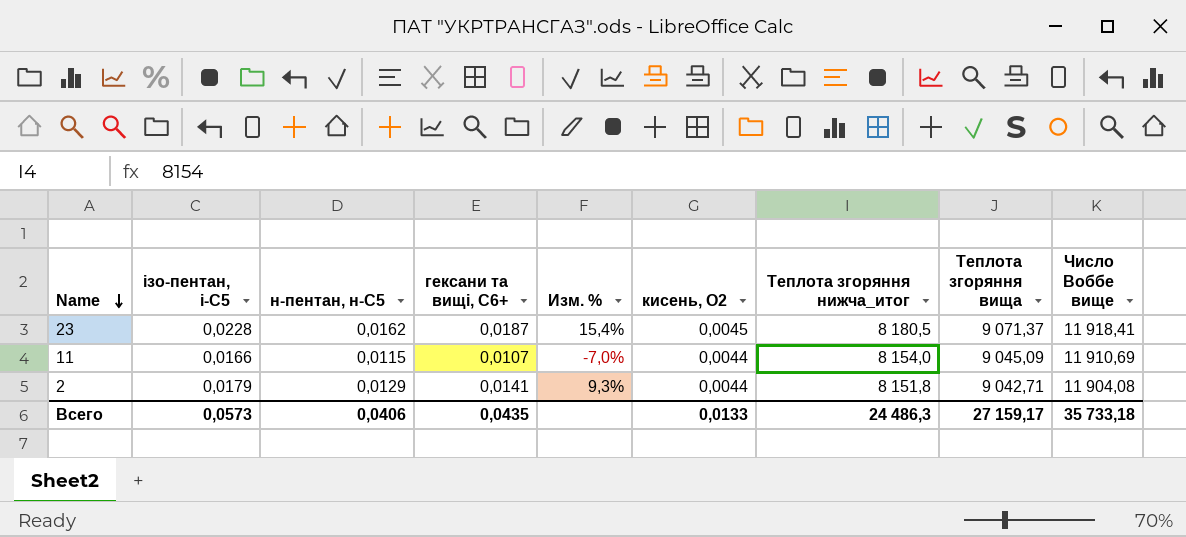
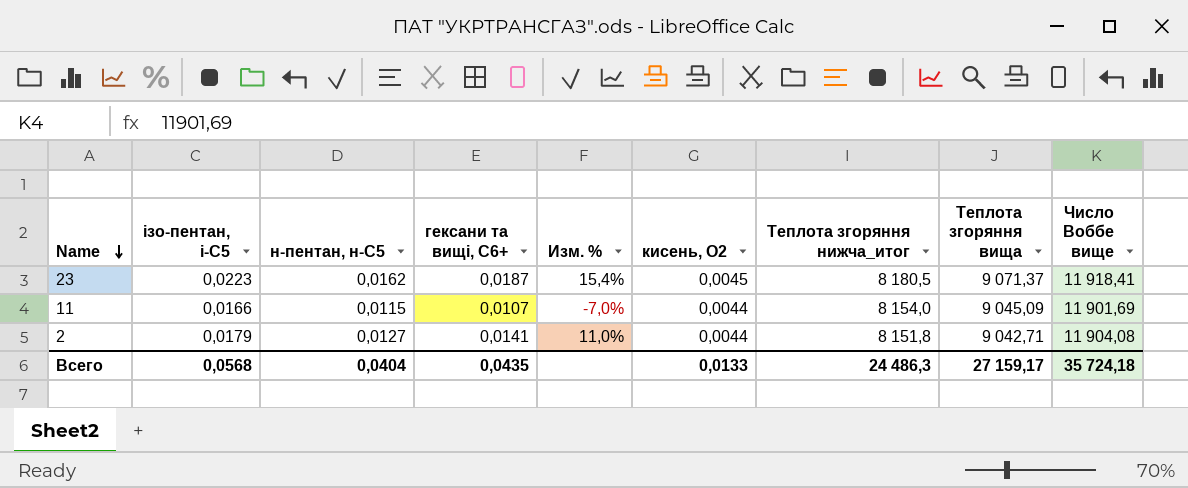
23 | ізо-пентан, і-С5: 0,0228 -> 0,0223
11 | Число Воббе вище: 11 910,69 -> 11 901,69
2 | н-пентан, н-С5: 0,0129 -> 0,0127
2 | Изм. %: 9,3% -> 11,0%
Всего | ізо-пентан, і-С5: 0,0573 -> 0,0568
Всего | н-пентан, н-С5: 0,0406 -> 0,0404
Всего | Число Воббе вище: 35 733,18 -> 35 724,18

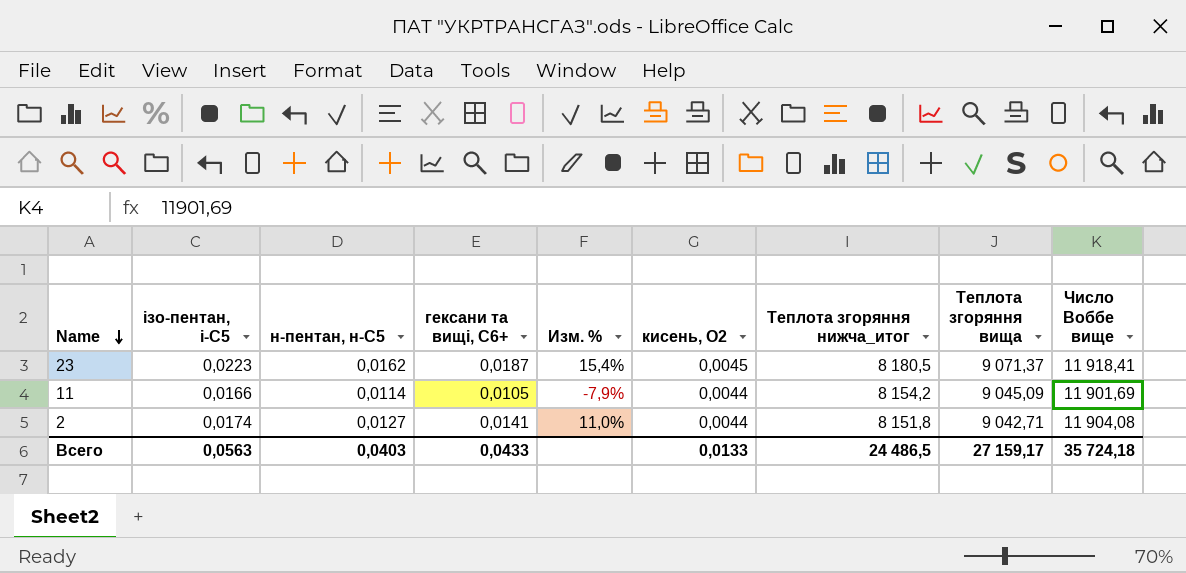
11 | н-пентан, н-С5: 0,0115 -> 0,0114
11 | гексани та вищі, С6+: 0,0107 -> 0,0105
11 | Изм. %: -7,0% -> -7,9%
11 | Теплота згоряння нижча_итог: 8 154,0 -> 8 154,2
2 | ізо-пентан, і-С5: 0,0179 -> 0,0174
Всего | ізо-пентан, і-С5: 0,0568 -> 0,0563
Всего | н-пентан, н-С5: 0,0404 -> 0,0403
Всего | гексани та вищі, С6+: 0,0435 -> 0,0433
Всего | Теплота згоряння нижча_итог: 24 486,3 -> 24 486,5

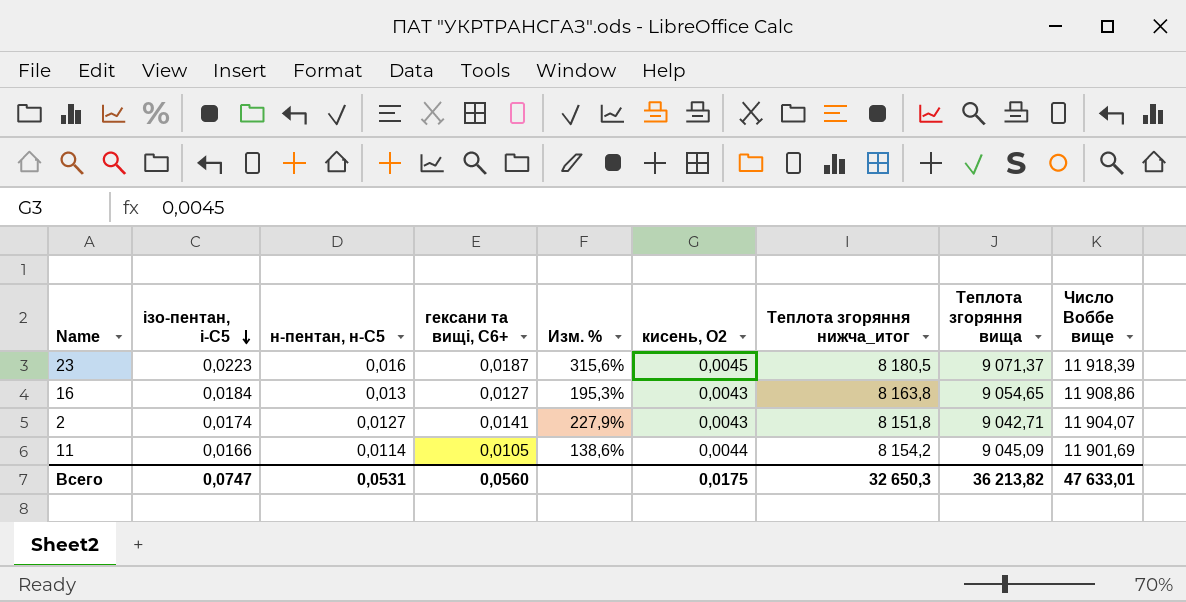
row order: Name descending -> ізо-пентан, і-С5 descending
column Изм. % | formula: ([гексани та вищі, С6+] - [н-пентан, н-С5]) / [н-пентан, н-С5] -> ([гексани та вищі, С6+] - [кисень, О2]) / [кисень, О2]
23 | н-пентан, н-С5: 0,0162 -> 0,016
23 | Число Воббе вище: 11 918,41 -> 11 918,39
row 16: none -> 0,0184 | 0,013 | 0,0127 | 195,3% | 0,0043 | 8 163,8 | 9 054,65 | 11 908,86
2 | кисень, О2: 0,0044 -> 0,0043
2 | Число Воббе вище: 11 904,08 -> 11 904,07
Всего | ізо-пентан, і-С5: 0,0563 -> 0,0747
Всего | н-пентан, н-С5: 0,0403 -> 0,0531
Всего | гексани та вищі, С6+: 0,0433 -> 0,0560
Всего | кисень, О2: 0,0133 -> 0,0175
Всего | Теплота згоряння нижча_итог: 24 486,5 -> 32 650,3
Всего | Теплота згоряння вища: 27 159,17 -> 36 213,82
Всего | Число Воббе вище: 35 724,18 -> 47 633,01

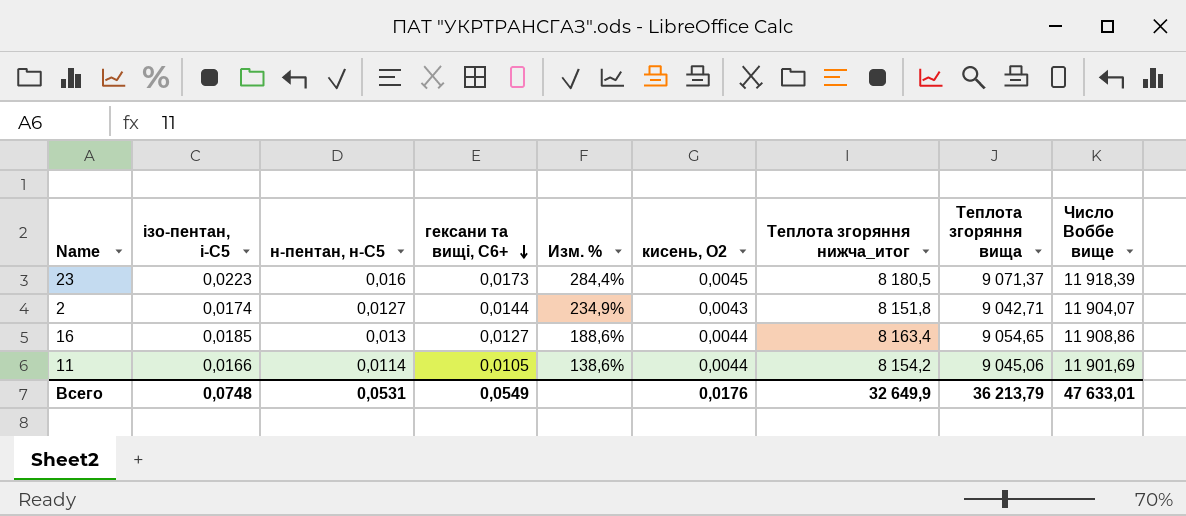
row order: ізо-пентан, і-С5 descending -> гексани та вищі, С6+ descending
23 | гексани та вищі, С6+: 0,0187 -> 0,0173
23 | Изм. %: 315,6% -> 284,4%
2 | гексани та вищі, С6+: 0,0141 -> 0,0144
2 | Изм. %: 227,9% -> 234,9%
16 | ізо-пентан, і-С5: 0,0184 -> 0,0185
16 | Изм. %: 195,3% -> 188,6%
16 | кисень, О2: 0,0043 -> 0,0044
16 | Теплота згоряння нижча_итог: 8 163,8 -> 8 163,4
11 | Теплота згоряння вища: 9 045,09 -> 9 045,06
Всего | ізо-пентан, і-С5: 0,0747 -> 0,0748
Всего | гексани та вищі, С6+: 0,0560 -> 0,0549
Всего | кисень, О2: 0,0175 -> 0,0176
Всего | Теплота згоряння нижча_итог: 32 650,3 -> 32 649,9
Всего | Теплота згоряння вища: 36 213,82 -> 36 213,79

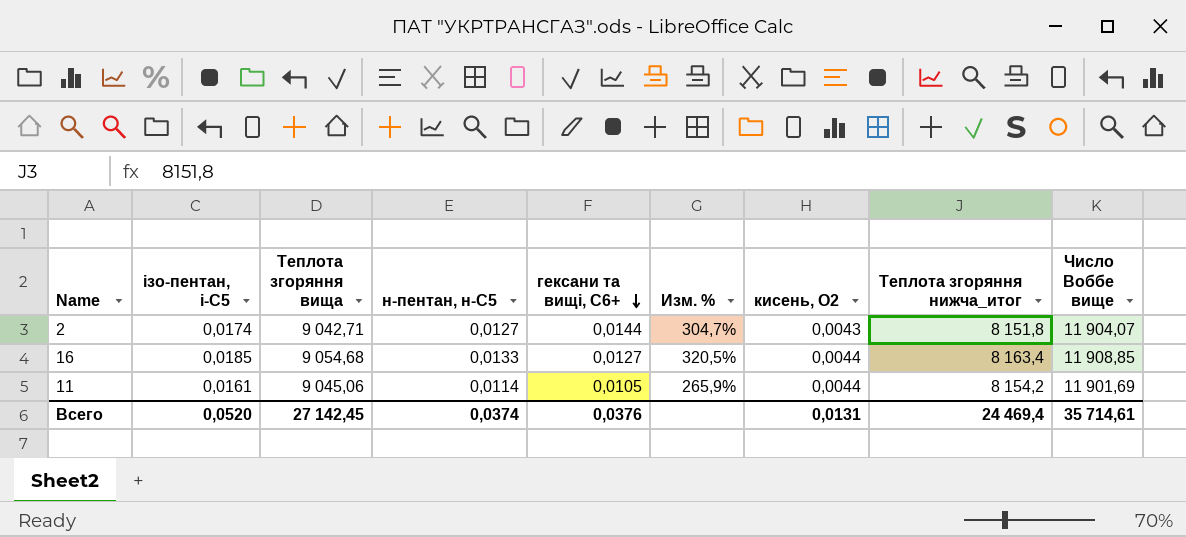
column Теплота згоряння вища | position: 8 -> 3
column Изм. % | formula: ([гексани та вищі, С6+] - [кисень, О2]) / [кисень, О2] -> ([ізо-пентан, і-С5] - [кисень, О2]) / [кисень, О2]
row 23: 0,0223 | 0,016 | 0,0173 | 284,4% | 0,0045 | 8 180,5 | 9 071,37 | 11 918,39 -> none
16 | Теплота згоряння вища: 9 054,65 -> 9 054,68
16 | н-пентан, н-С5: 0,013 -> 0,0133
16 | Число Воббе вище: 11 908,86 -> 11 908,85
11 | ізо-пентан, і-С5: 0,0166 -> 0,0161
Всего | ізо-пентан, і-С5: 0,0748 -> 0,0520
Всего | Теплота згоряння вища: 36 213,79 -> 27 142,45
Всего | н-пентан, н-С5: 0,0531 -> 0,0374
Всего | гексани та вищі, С6+: 0,0549 -> 0,0376
Всего | кисень, О2: 0,0176 -> 0,0131
Всего | Теплота згоряння нижча_итог: 32 649,9 -> 24 469,4
Всего | Число Воббе вище: 47 633,01 -> 35 714,61

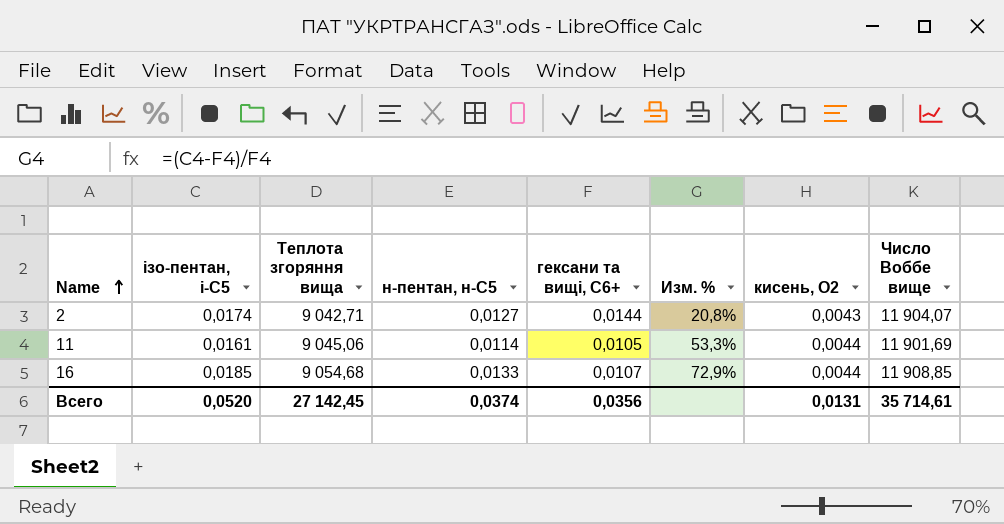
row order: гексани та вищі, С6+ descending -> Name ascending
column Теплота згоряння нижча_итог | position: 8 -> none
column Изм. % | formula: ([ізо-пентан, і-С5] - [кисень, О2]) / [кисень, О2] -> ([ізо-пентан, і-С5] - [гексани та вищі, С6+]) / [гексани та вищі, С6+]
16 | гексани та вищі, С6+: 0,0127 -> 0,0107
Всего | гексани та вищі, С6+: 0,0376 -> 0,0356

